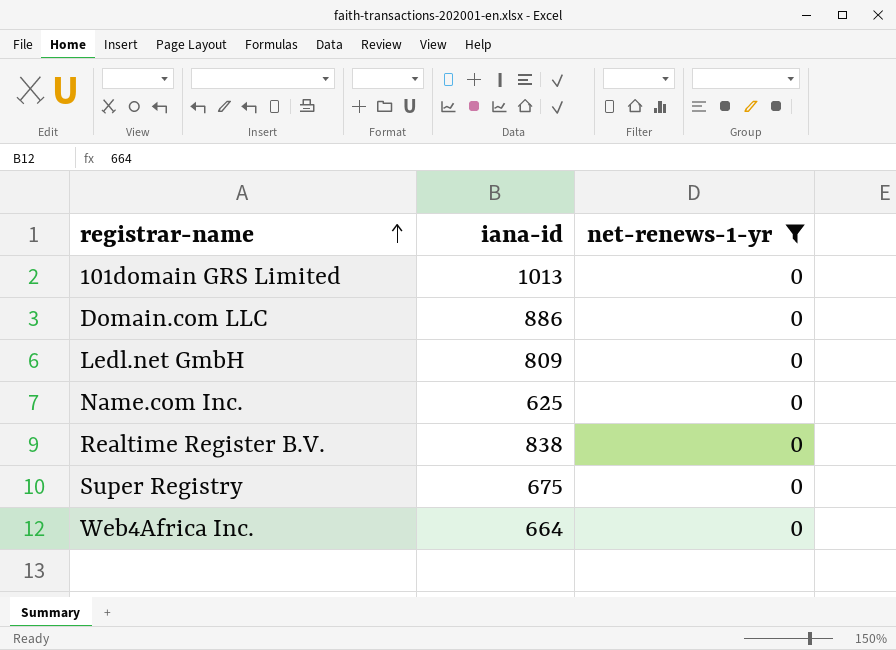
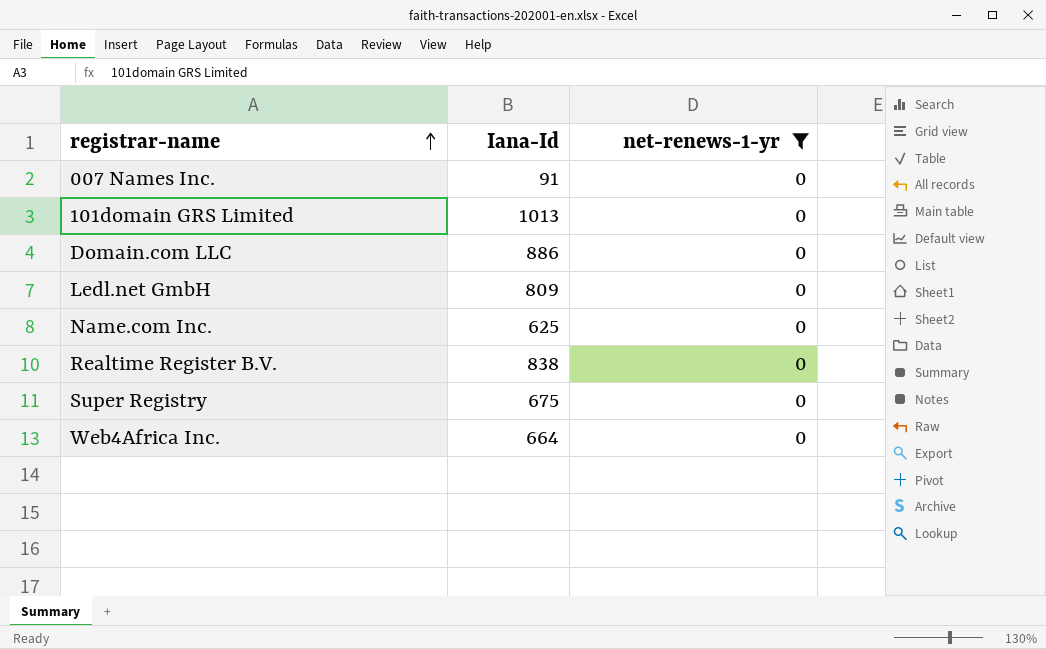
column name: iana-id -> Iana-Id
row 007 Names Inc.: none -> 91 | 0

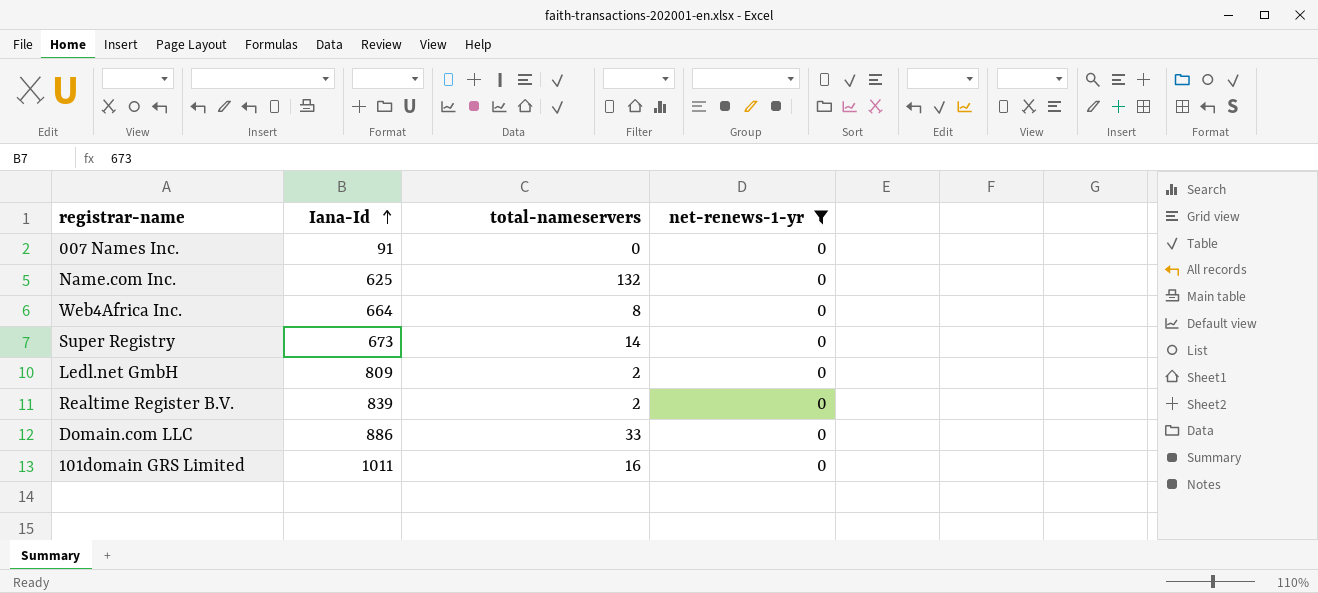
row order: registrar-name ascending -> Iana-Id ascending
column total-nameservers | position: none -> 3
Super Registry | Iana-Id: 675 -> 673
Realtime Register B.V. | Iana-Id: 838 -> 839
101domain GRS Limited | Iana-Id: 1013 -> 1011

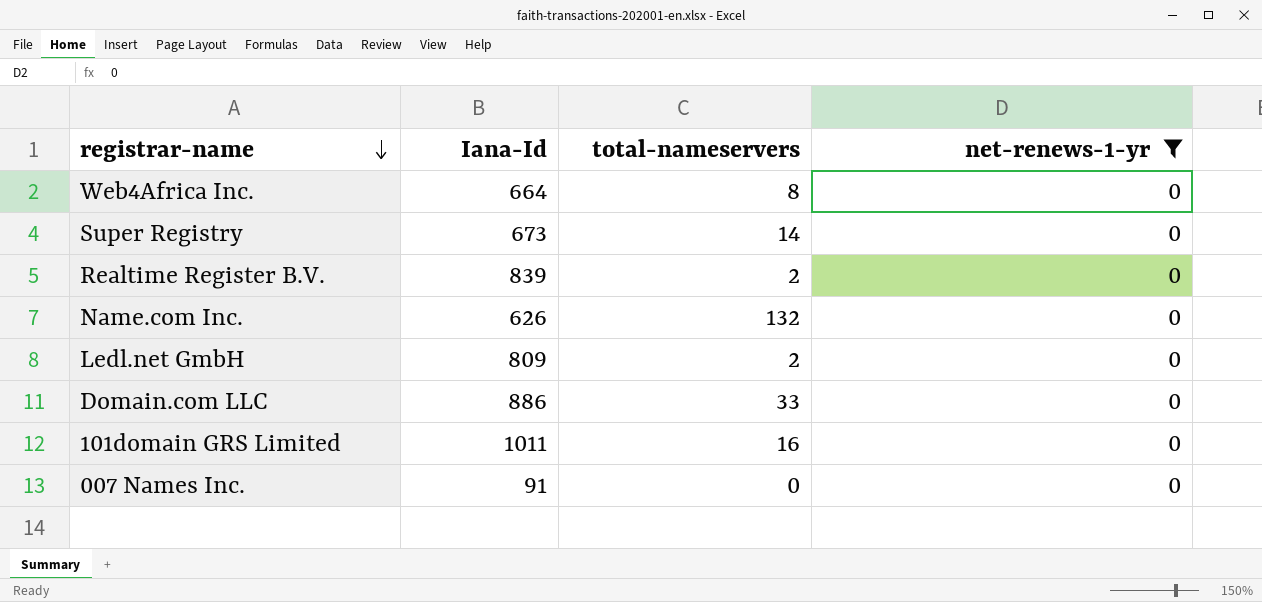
row order: Iana-Id ascending -> registrar-name descending
Name.com Inc. | Iana-Id: 625 -> 626

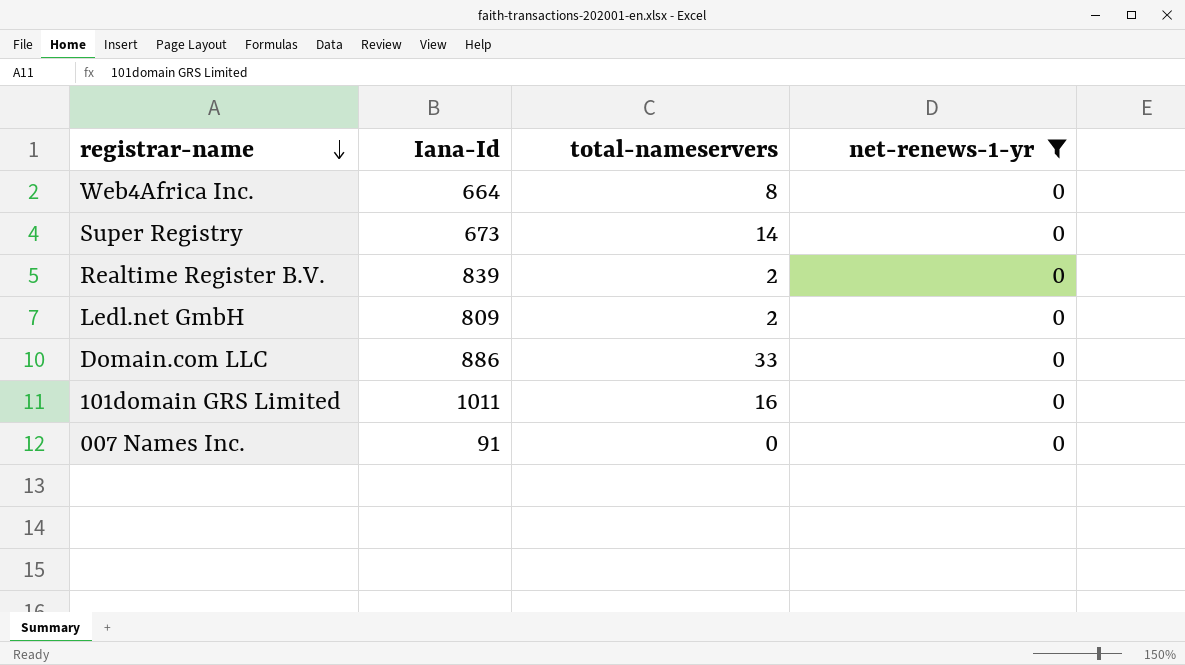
row Name.com Inc.: 626 | 132 | 0 -> none

